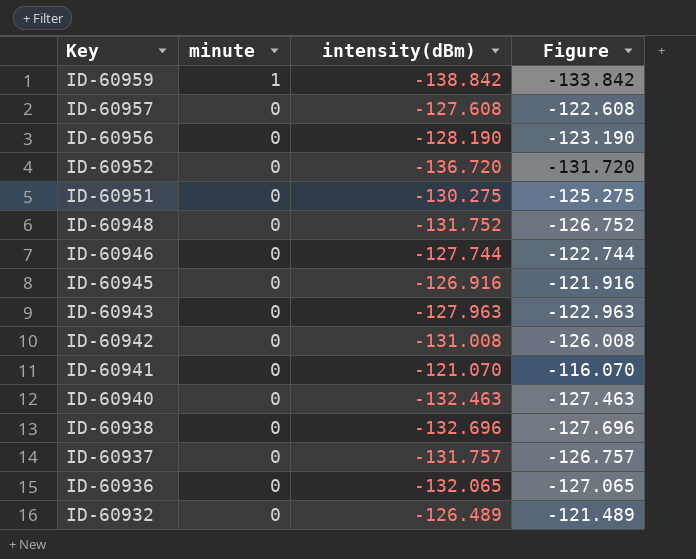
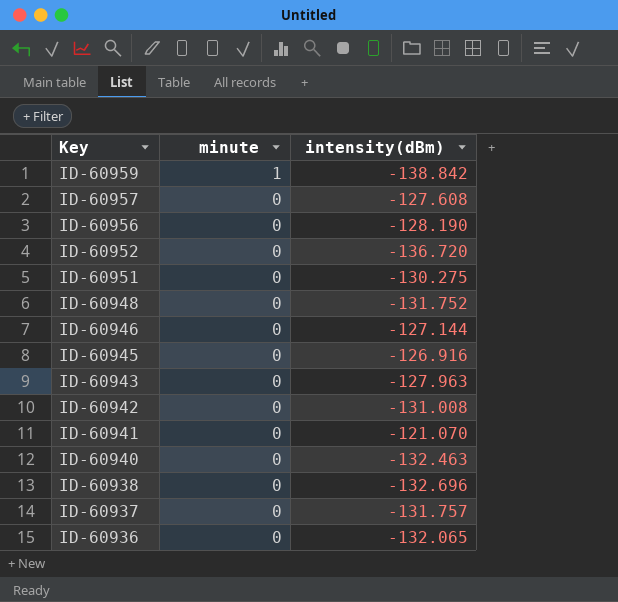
column Figure | formula: [intensity(dBm)] + 5 -> none
row ID-60932: 0 | -126.489 | -121.489 -> none
ID-60946 | intensity(dBm): -127.744 -> -127.144

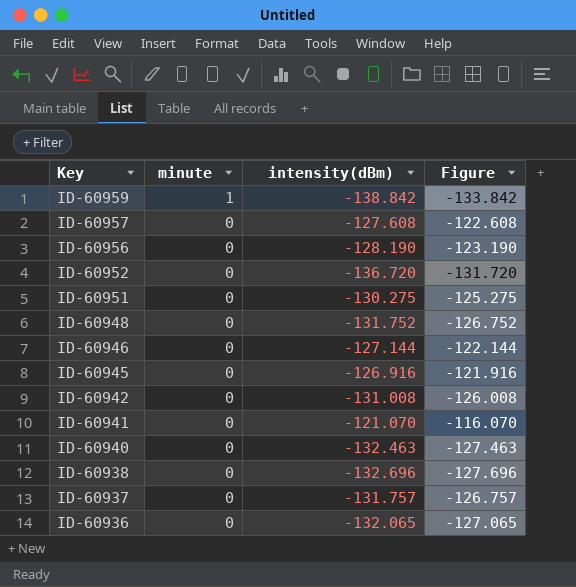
column Figure | formula: none -> [intensity(dBm)] + 5
row ID-60943: 0 | -127.963 -> none

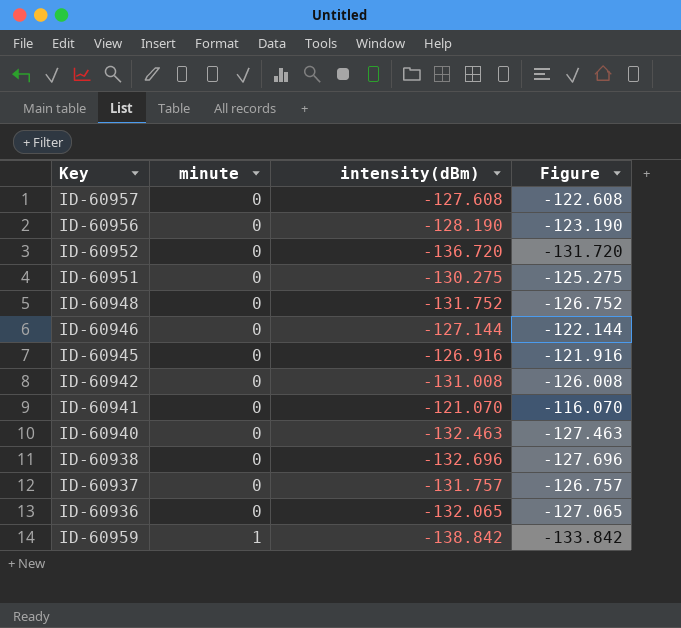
row order: Key descending -> minute ascending

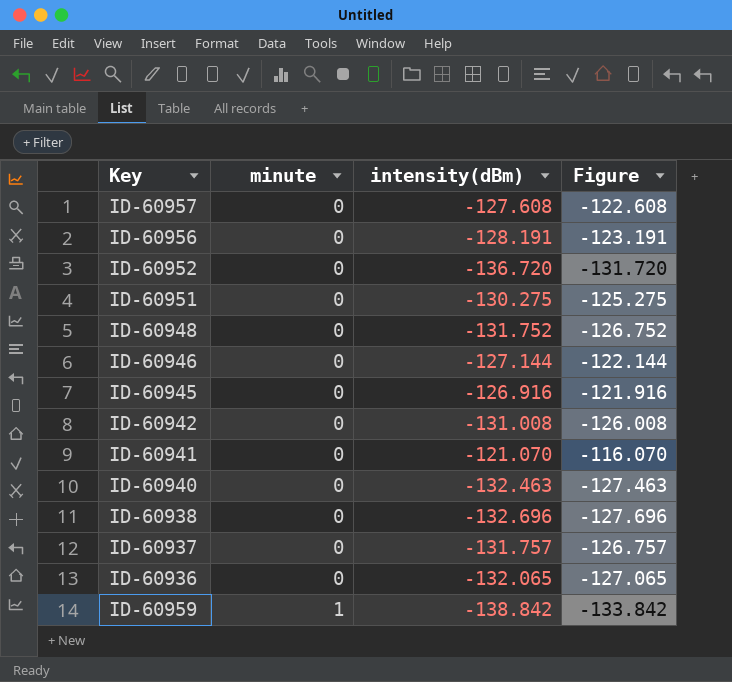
ID-60956 | intensity(dBm): -128.190 -> -128.191
ID-60956 | Figure: -123.190 -> -123.191

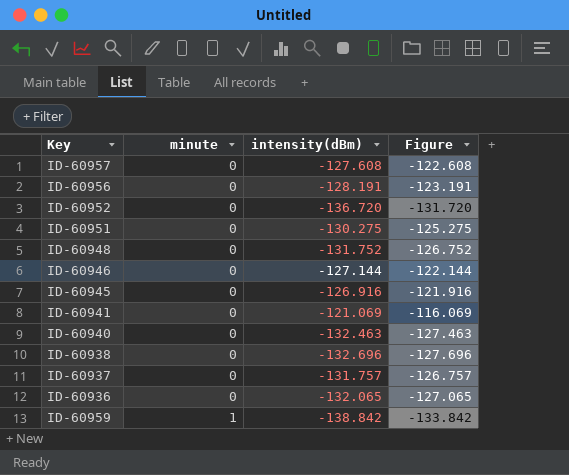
row ID-60942: 0 | -131.008 | -126.008 -> none
ID-60941 | intensity(dBm): -121.070 -> -121.069
ID-60941 | Figure: -116.070 -> -116.069

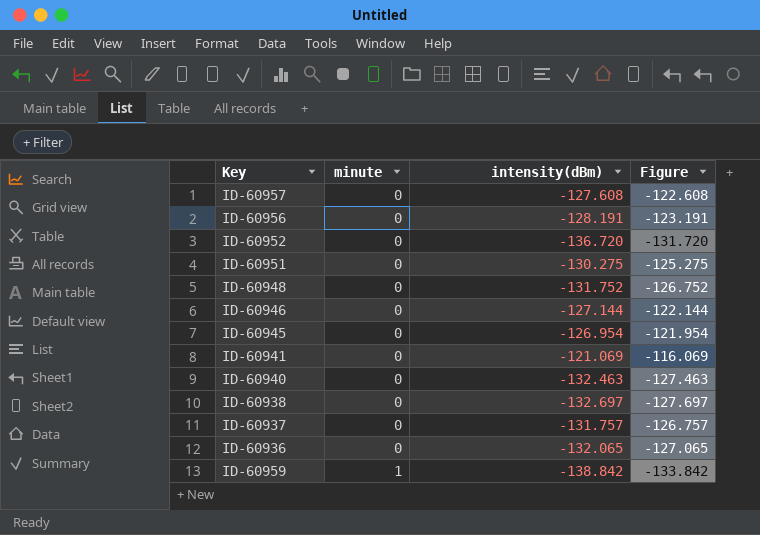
ID-60945 | intensity(dBm): -126.916 -> -126.954
ID-60945 | Figure: -121.916 -> -121.954
ID-60938 | intensity(dBm): -132.696 -> -132.697
ID-60938 | Figure: -127.696 -> -127.697

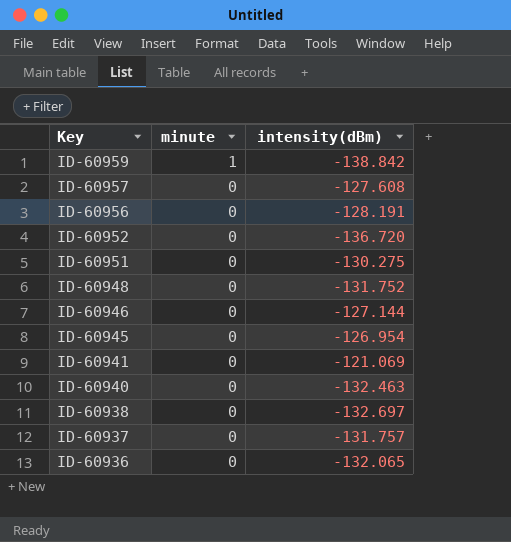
row order: minute ascending -> Key descending
column Figure | formula: [intensity(dBm)] + 5 -> none

